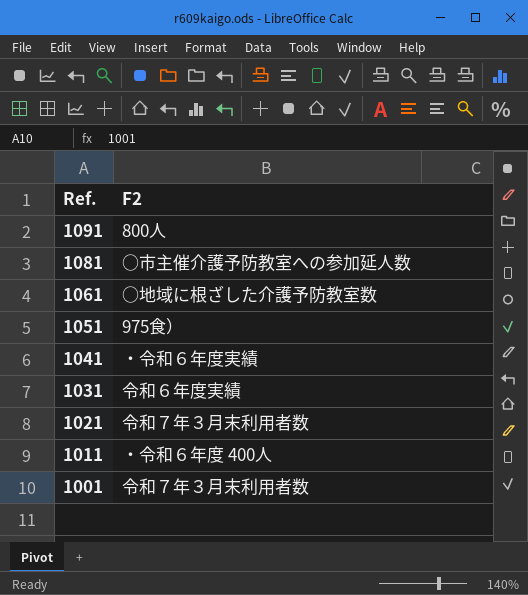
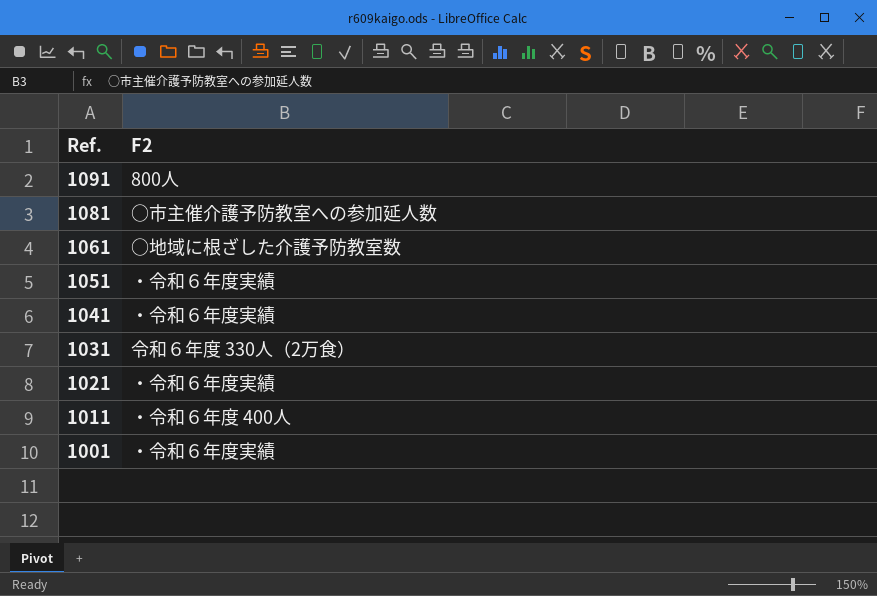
1051 | F2: 975食） -> ・令和６年度実績
1031 | F2: 令和６年度実績 -> 令和６年度 330人（2万食）
1021 | F2: 令和７年３月末利用者数 -> ・令和６年度実績
1001 | F2: 令和７年３月末利用者数 -> ・令和６年度実績

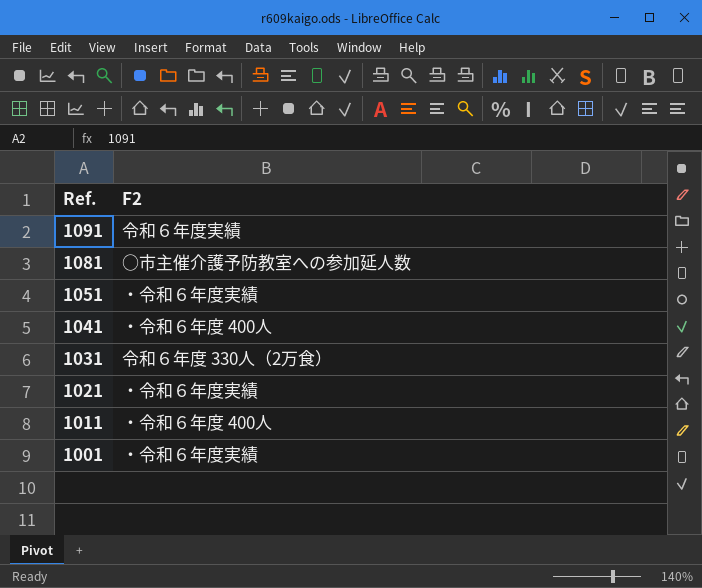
row 1061: ○地域に根ざした介護予防教室数 -> none
1091 | F2: 800人 -> 令和６年度実績
1041 | F2: ・令和６年度実績 -> ・令和６年度 400人

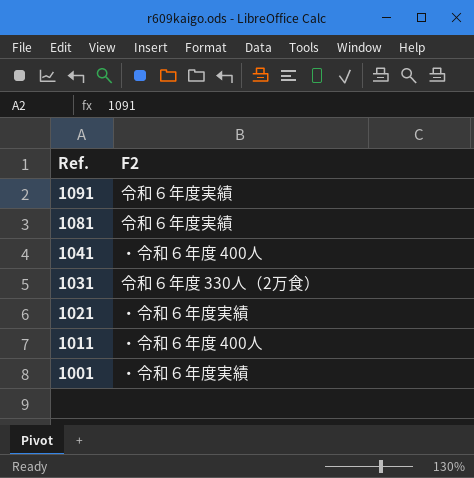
row 1051: ・令和６年度実績 -> none
1081 | F2: ○市主催介護予防教室への参加延人数 -> 令和６年度実績

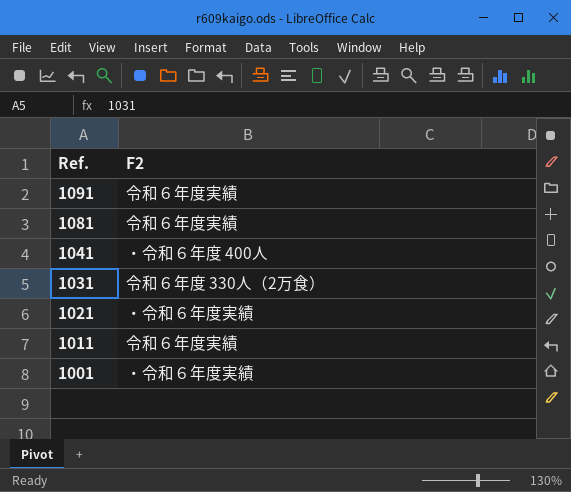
1011 | F2: ・令和６年度 400人 -> 令和６年度実績

